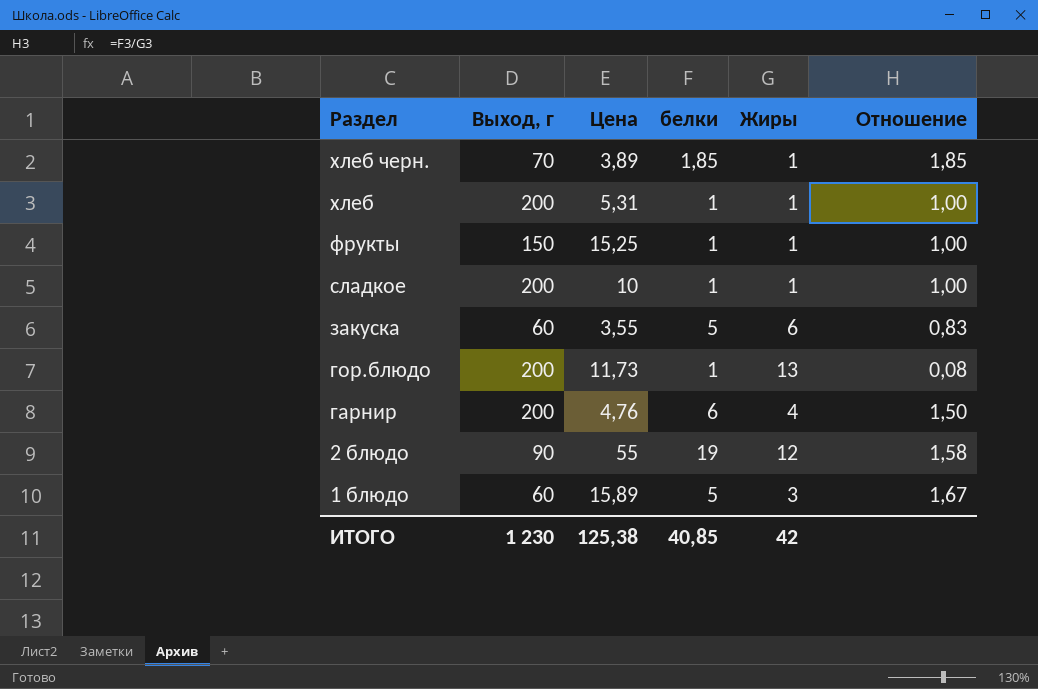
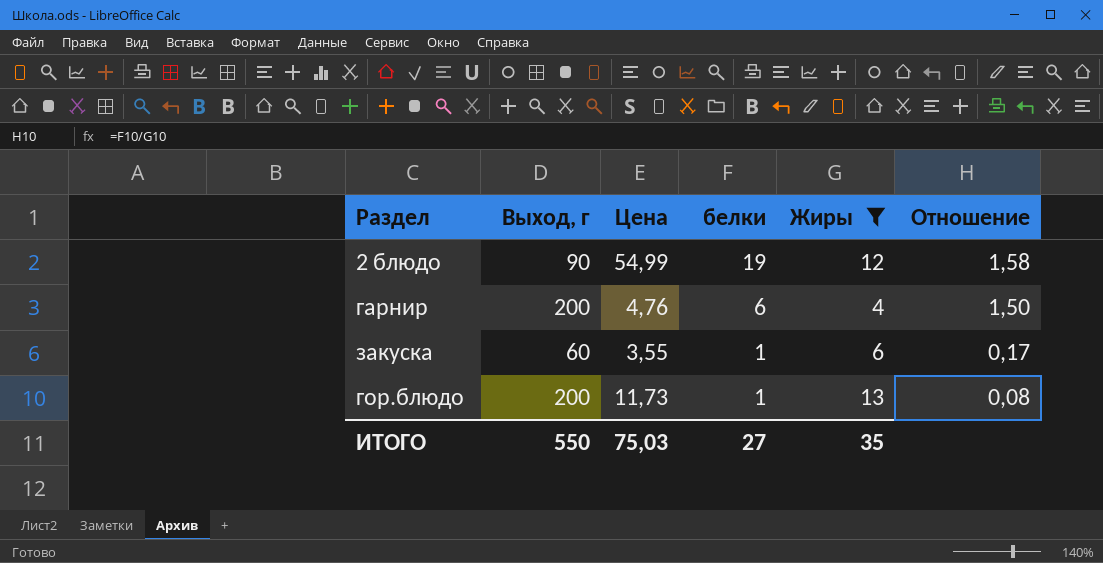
filter: none -> Жиры >= 4
row order: Раздел descending -> белки descending
2 блюдо | Цена: 55 -> 54,99
закуска | белки: 5 -> 1
закуска | Отношение: 0,83 -> 0,17
ИТОГО | Выход, г: 1 230 -> 550
ИТОГО | Цена: 125,38 -> 75,03
ИТОГО | белки: 40,85 -> 27
ИТОГО | Жиры: 42 -> 35

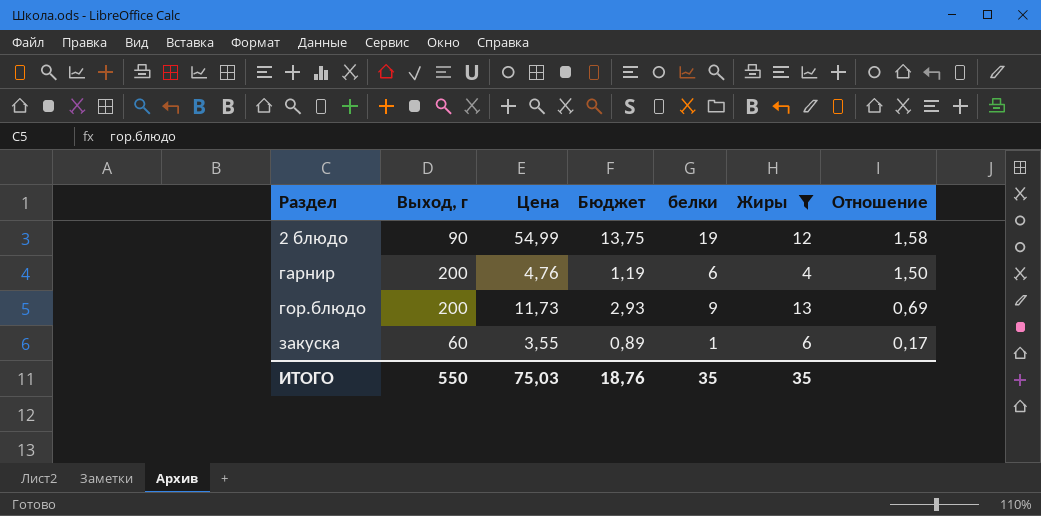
row order: белки descending -> Раздел ascending
column Бюджет | formula: none -> [Цена] * 0,25
гор.блюдо | белки: 1 -> 9
гор.блюдо | Отношение: 0,08 -> 0,69
ИТОГО | белки: 27 -> 35

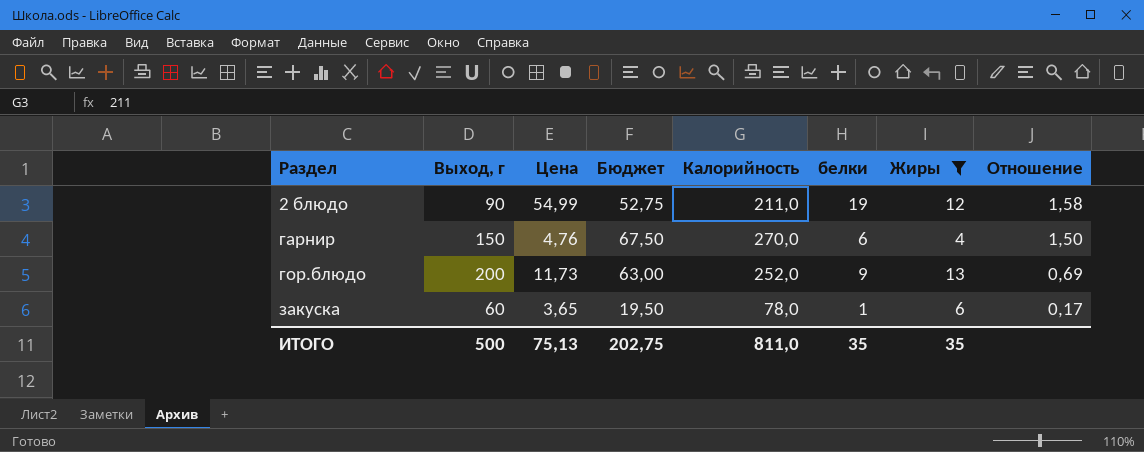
column Бюджет | formula: [Цена] * 0,25 -> [Калорийность] * 0,25
column Калорийность | position: none -> 5
гарнир | Выход, г: 200 -> 150
закуска | Цена: 3,55 -> 3,65
ИТОГО | Выход, г: 550 -> 500
ИТОГО | Цена: 75,03 -> 75,13
ИТОГО | Бюджет: 18,76 -> 202,75

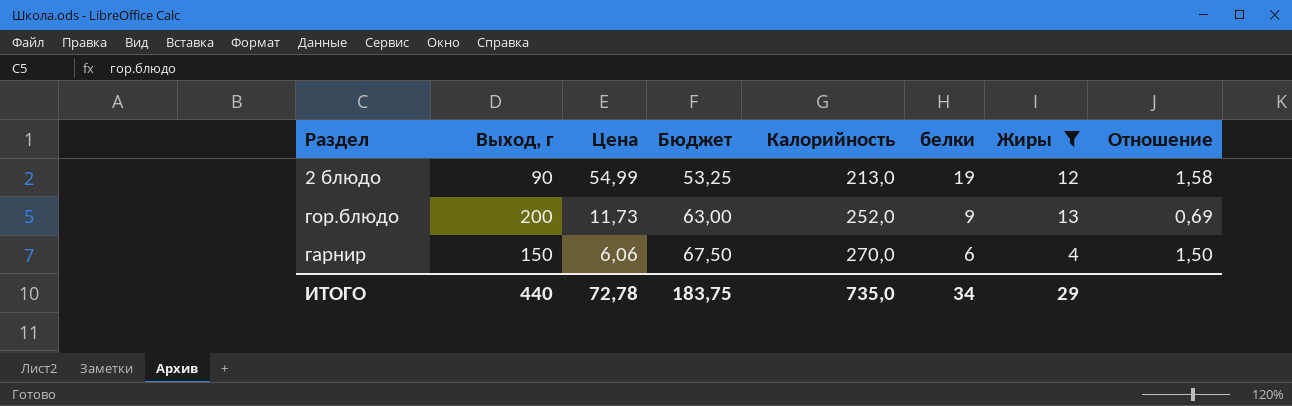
row order: Раздел ascending -> Цена descending
row закуска: 60 | 3,65 | 19,50 | 78,0 | 1 | 6 | 0,17 -> none
2 блюдо | Бюджет: 52,75 -> 53,25
2 блюдо | Калорийность: 211,0 -> 213,0
гарнир | Цена: 4,76 -> 6,06
ИТОГО | Выход, г: 500 -> 440
ИТОГО | Цена: 75,13 -> 72,78
ИТОГО | Бюджет: 202,75 -> 183,75
ИТОГО | Калорийность: 811,0 -> 735,0
ИТОГО | белки: 35 -> 34
ИТОГО | Жиры: 35 -> 29

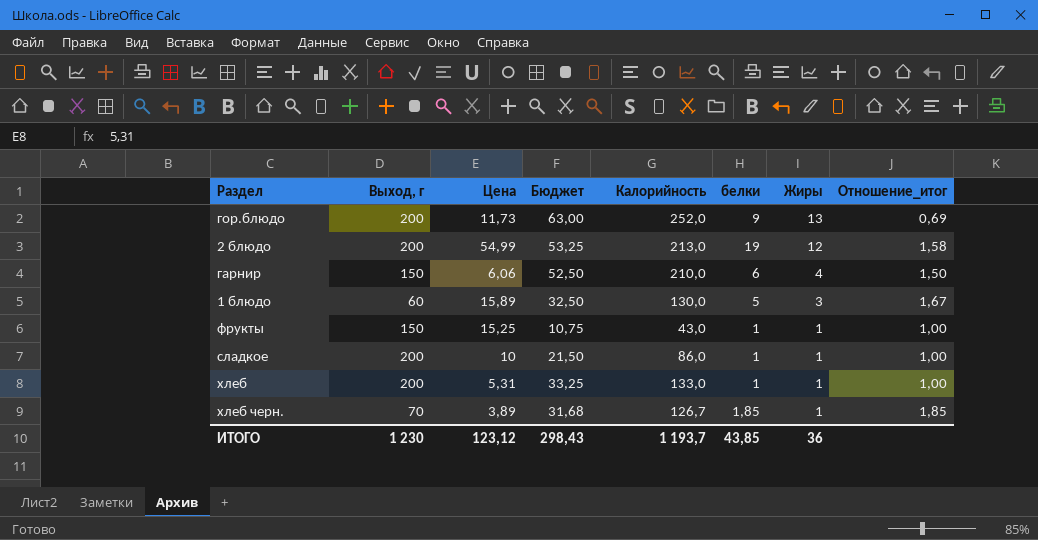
filter: Жиры >= 4 -> none
row order: Цена descending -> Жиры descending
column name: Отношение -> Отношение_итог
2 блюдо | Выход, г: 90 -> 200
гарнир | Бюджет: 67,50 -> 52,50
гарнир | Калорийность: 270,0 -> 210,0
ИТОГО | Выход, г: 440 -> 1 230
ИТОГО | Цена: 72,78 -> 123,12
ИТОГО | Бюджет: 183,75 -> 298,43
ИТОГО | Калорийность: 735,0 -> 1 193,7
ИТОГО | белки: 34 -> 43,85
ИТОГО | Жиры: 29 -> 36

